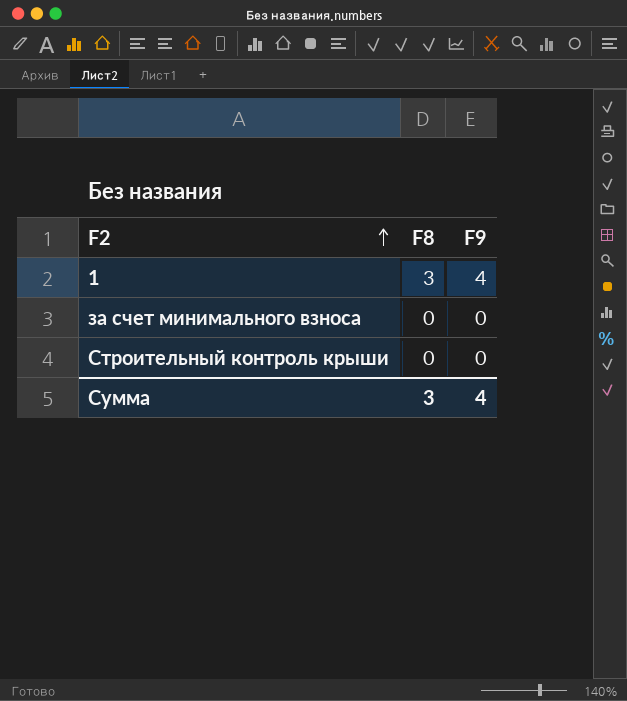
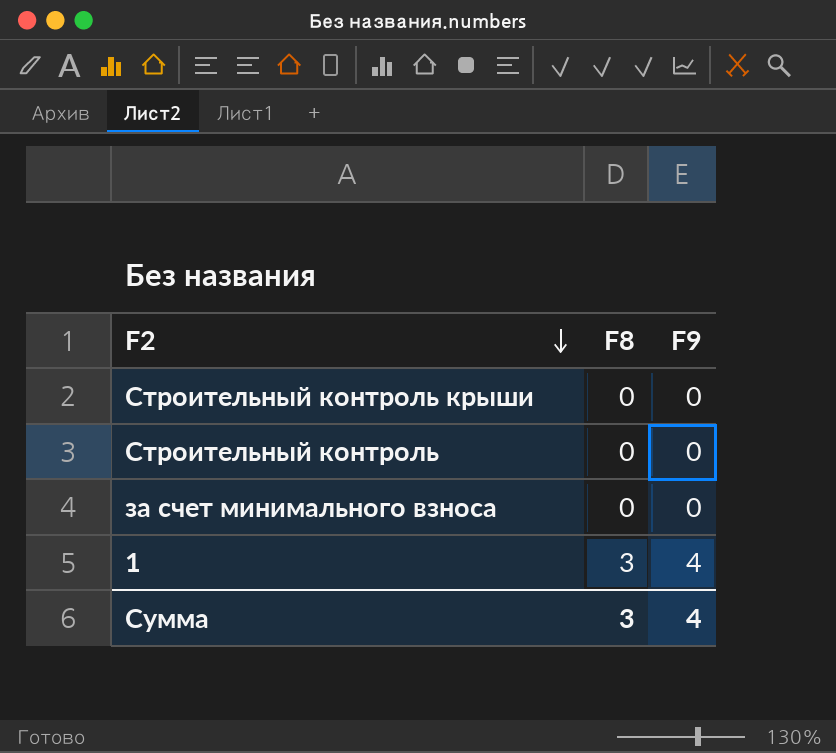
row order: F2 ascending -> F2 descending
row Строительный контроль: none -> 0 | 0

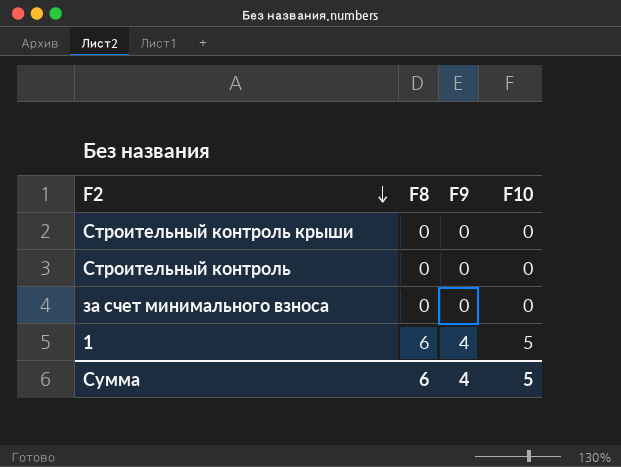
column F10 | position: none -> 4
1 | F8: 3 -> 6
Сумма | F8: 3 -> 6

